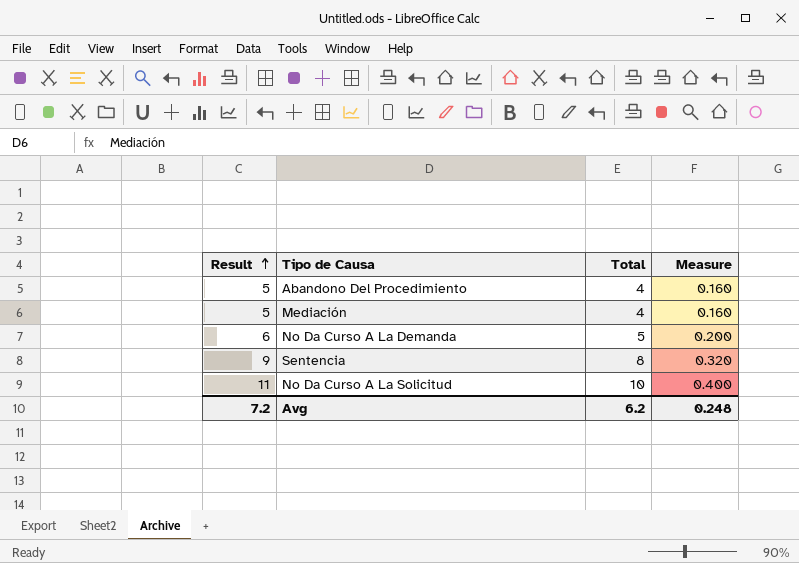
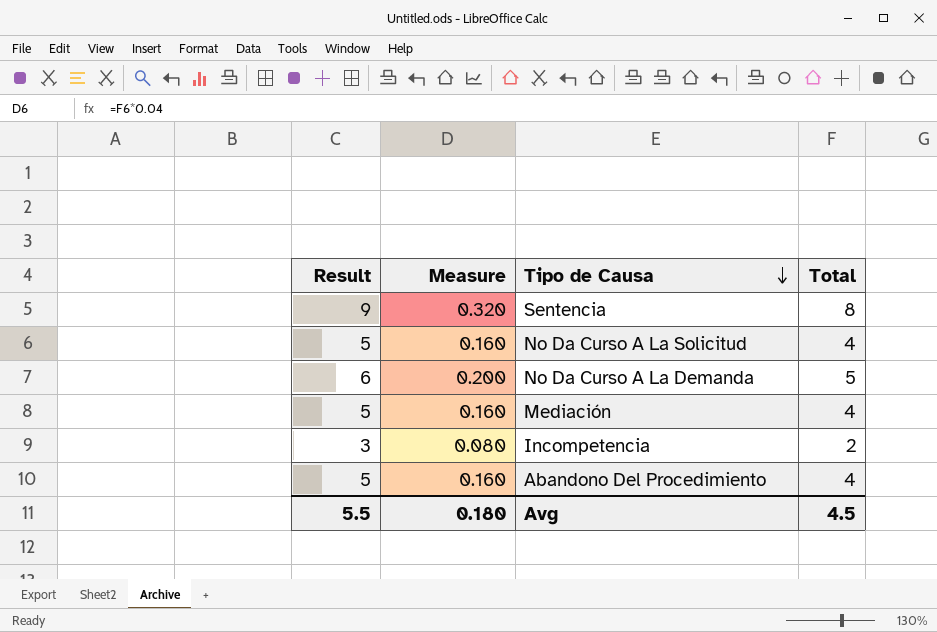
row order: Result ascending -> Tipo de Causa descending
column Measure | position: 4 -> 2
No Da Curso A La Solicitud | Result: 11 -> 5
No Da Curso A La Solicitud | Measure: 0.400 -> 0.160
No Da Curso A La Solicitud | Total: 10 -> 4
row Incompetencia: none -> 3 | 0.080 | 2
Avg | Result: 7.2 -> 5.5
Avg | Measure: 0.248 -> 0.180
Avg | Total: 6.2 -> 4.5

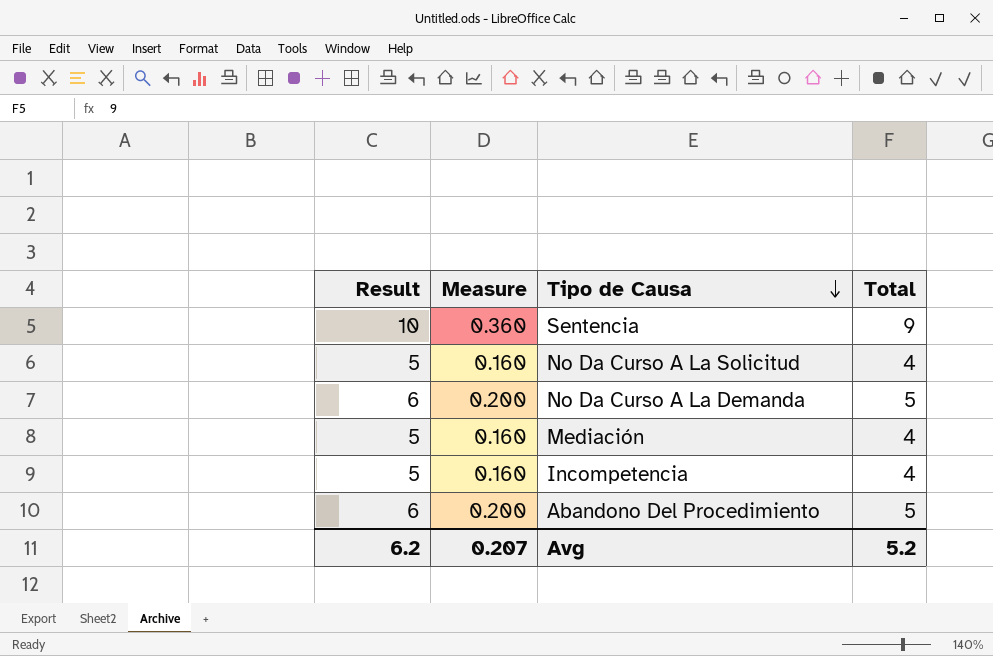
Sentencia | Result: 9 -> 10
Sentencia | Measure: 0.320 -> 0.360
Sentencia | Total: 8 -> 9
Incompetencia | Result: 3 -> 5
Incompetencia | Measure: 0.080 -> 0.160
Incompetencia | Total: 2 -> 4
Abandono Del Procedimiento | Result: 5 -> 6
Abandono Del Procedimiento | Measure: 0.160 -> 0.200
Abandono Del Procedimiento | Total: 4 -> 5
Avg | Result: 5.5 -> 6.2
Avg | Measure: 0.180 -> 0.207
Avg | Total: 4.5 -> 5.2

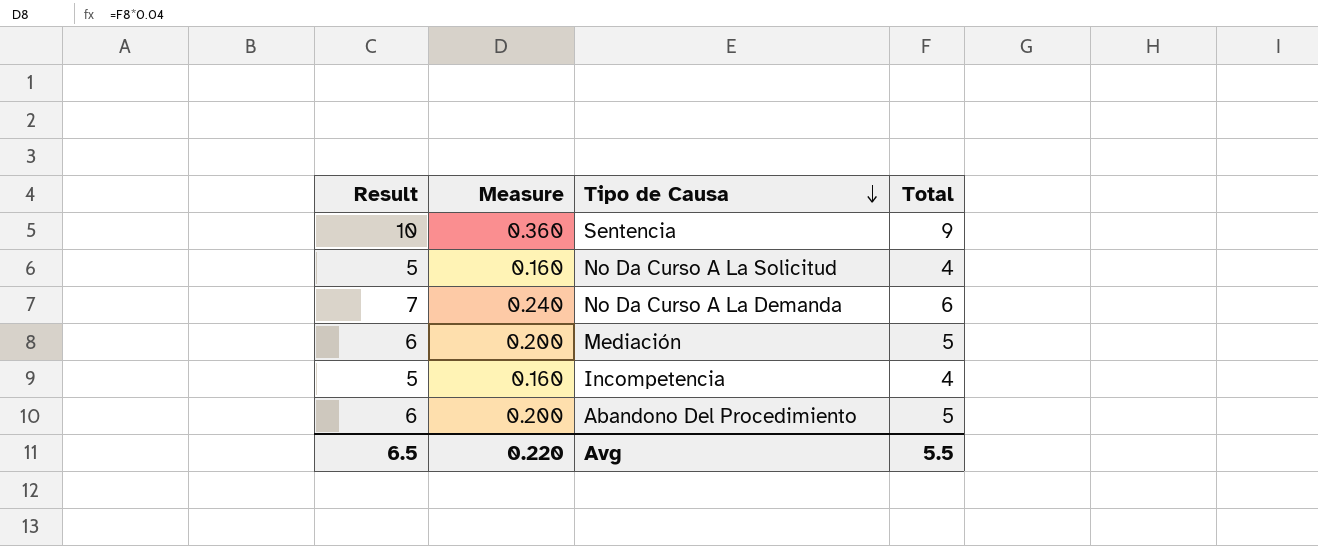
No Da Curso A La Demanda | Result: 6 -> 7
No Da Curso A La Demanda | Measure: 0.200 -> 0.240
No Da Curso A La Demanda | Total: 5 -> 6
Mediación | Result: 5 -> 6
Mediación | Measure: 0.160 -> 0.200
Mediación | Total: 4 -> 5
Avg | Result: 6.2 -> 6.5
Avg | Measure: 0.207 -> 0.220
Avg | Total: 5.2 -> 5.5

